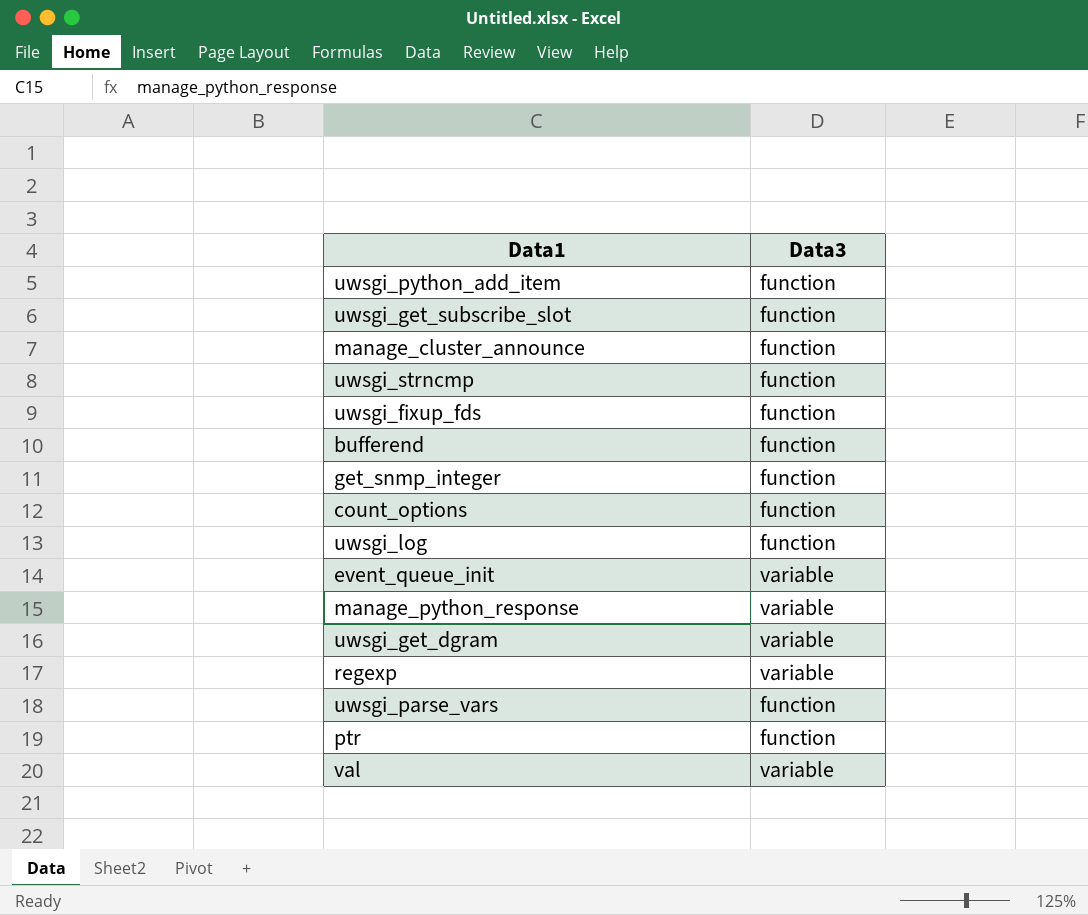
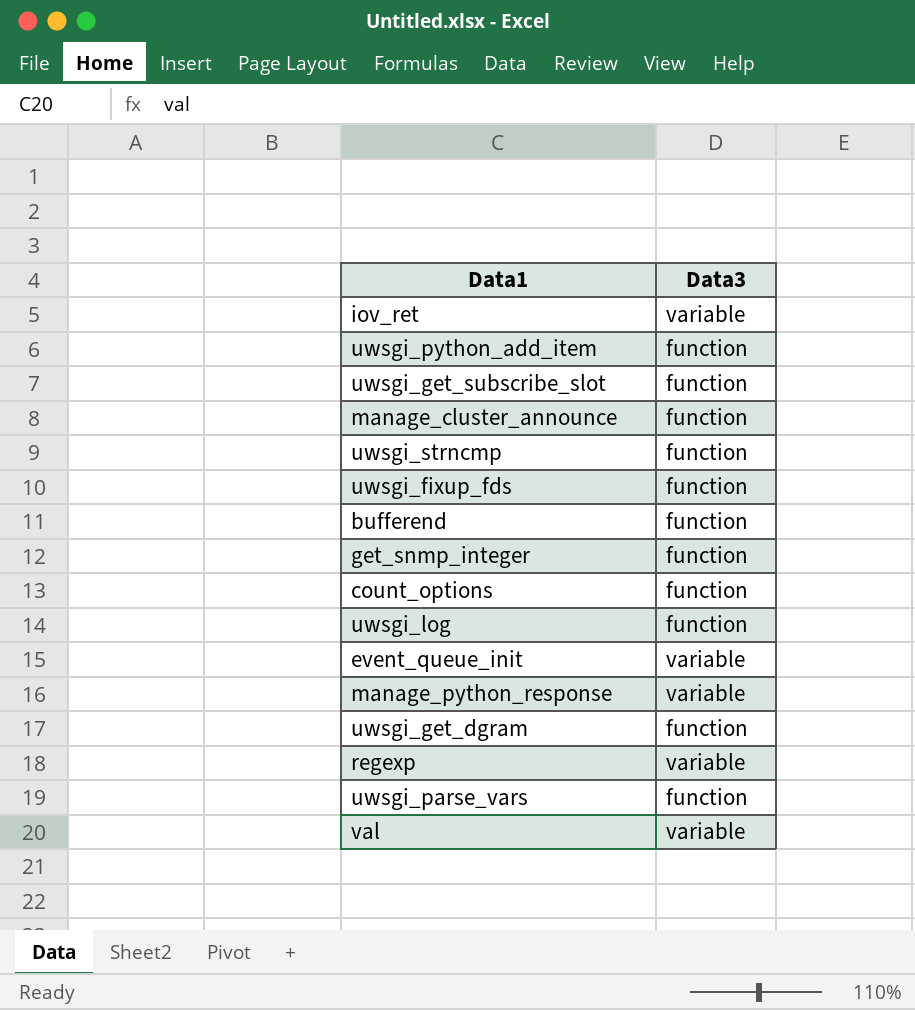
row ptr: function -> none
row iov_ret: none -> variable
uwsgi_get_dgram | Data3: variable -> function

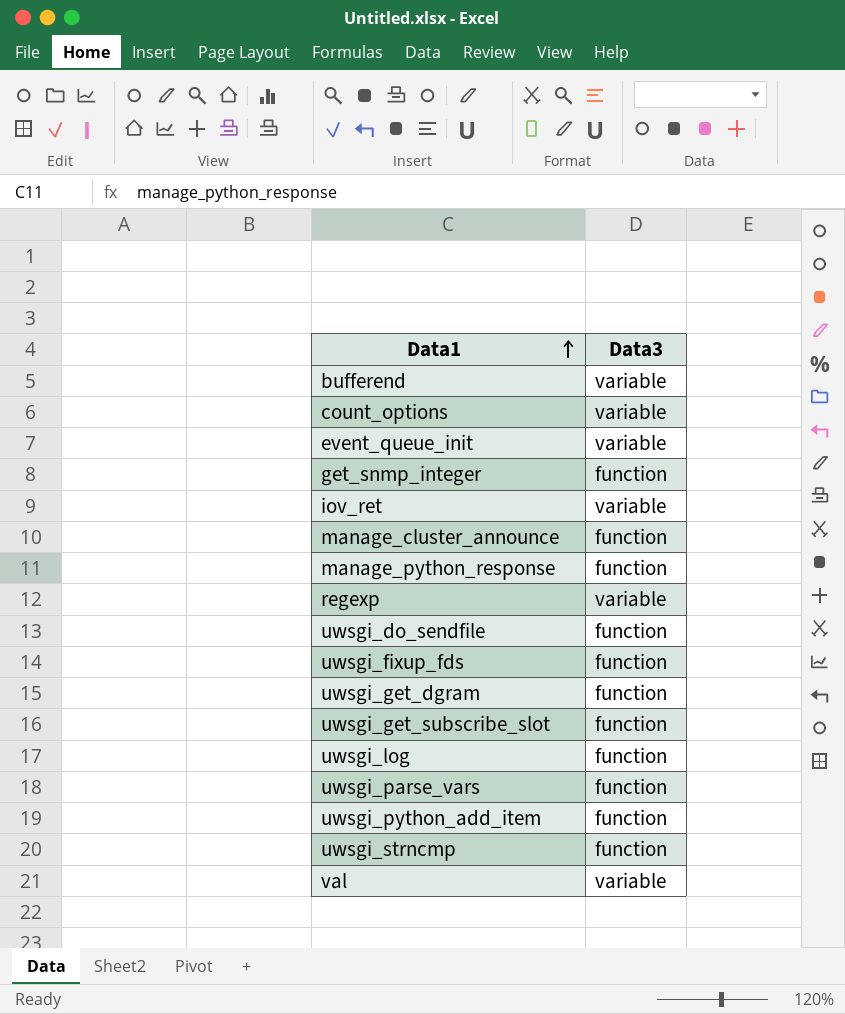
row order: none -> Data1 ascending
bufferend | Data3: function -> variable
count_options | Data3: function -> variable
manage_python_response | Data3: variable -> function
row uwsgi_do_sendfile: none -> function

